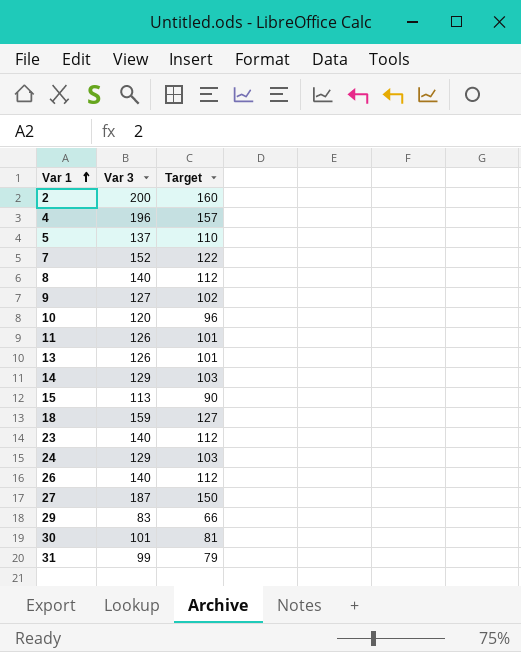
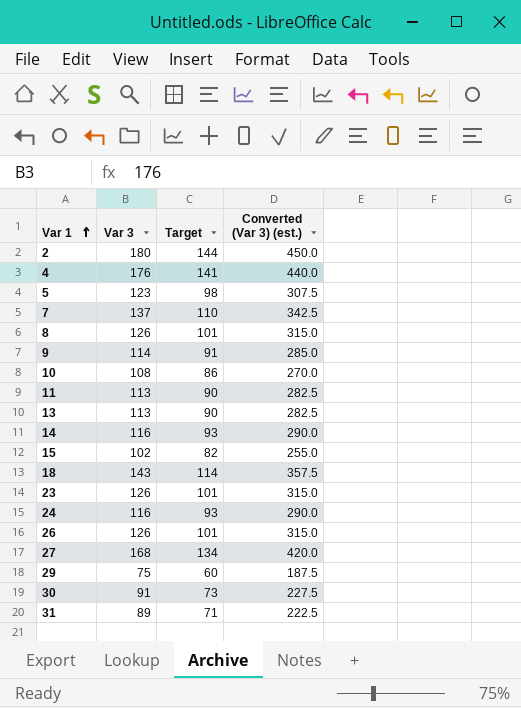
column Converted (Var 3) (est.) | formula: none -> [Var 3] * 2.5
2 | Var 3: 200 -> 180
2 | Target: 160 -> 144
4 | Var 3: 196 -> 176
4 | Target: 157 -> 141
5 | Var 3: 137 -> 123
5 | Target: 110 -> 98
7 | Var 3: 152 -> 137
7 | Target: 122 -> 110
8 | Var 3: 140 -> 126
8 | Target: 112 -> 101
9 | Var 3: 127 -> 114
9 | Target: 102 -> 91
10 | Var 3: 120 -> 108
10 | Target: 96 -> 86
11 | Var 3: 126 -> 113
11 | Target: 101 -> 90
13 | Var 3: 126 -> 113
13 | Target: 101 -> 90
14 | Var 3: 129 -> 116
14 | Target: 103 -> 93
15 | Var 3: 113 -> 102
15 | Target: 90 -> 82
18 | Var 3: 159 -> 143
18 | Target: 127 -> 114
23 | Var 3: 140 -> 126
23 | Target: 112 -> 101
24 | Var 3: 129 -> 116
24 | Target: 103 -> 93
26 | Var 3: 140 -> 126
26 | Target: 112 -> 101
27 | Var 3: 187 -> 168
27 | Target: 150 -> 134
29 | Var 3: 83 -> 75
29 | Target: 66 -> 60
30 | Var 3: 101 -> 91
30 | Target: 81 -> 73
31 | Var 3: 99 -> 89
31 | Target: 79 -> 71

